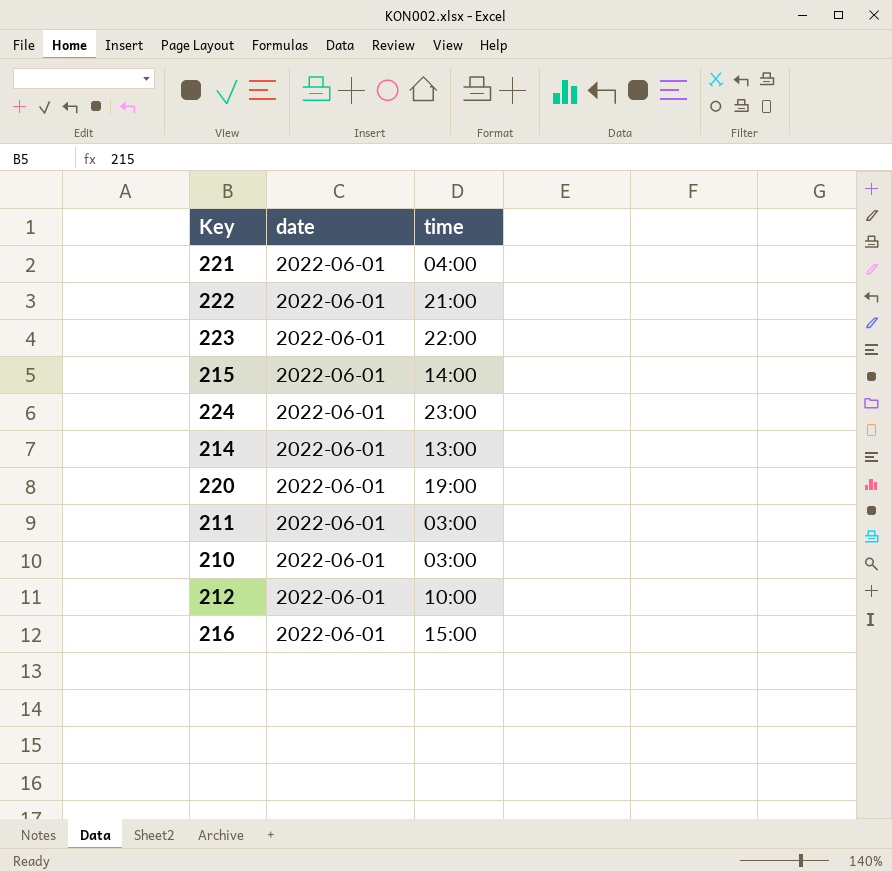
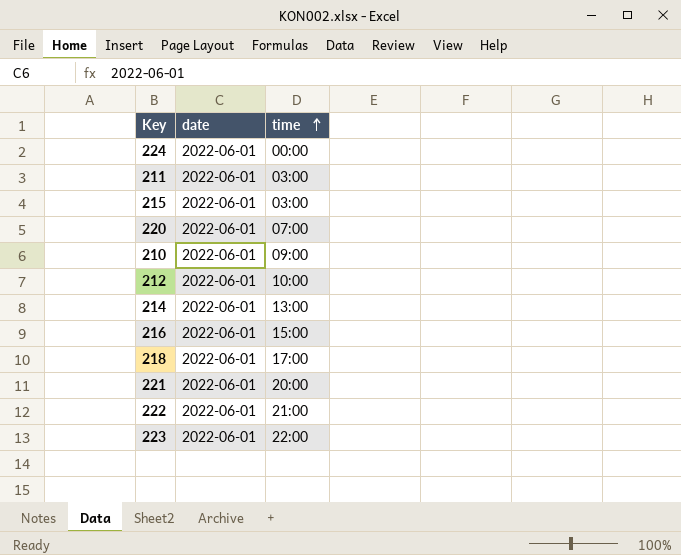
row order: none -> time ascending
224 | time: 23:00 -> 00:00
215 | time: 14:00 -> 03:00
220 | time: 19:00 -> 07:00
210 | time: 03:00 -> 09:00
row 218: none -> 2022-06-01 | 17:00
221 | time: 04:00 -> 20:00

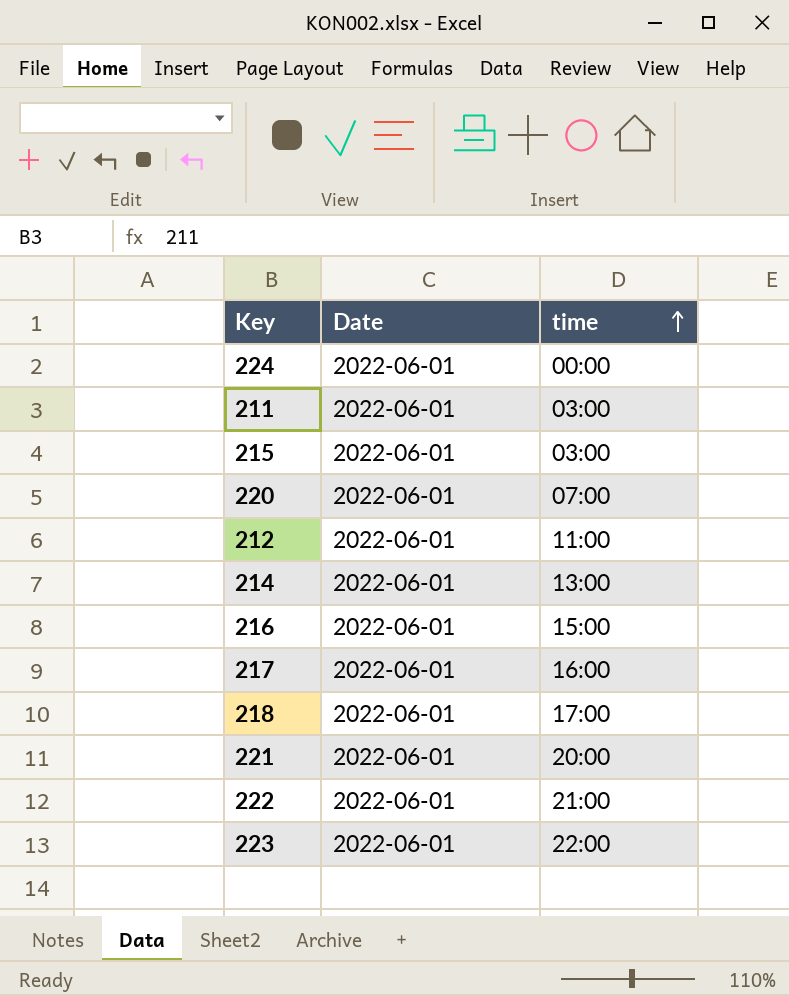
column name: date -> Date
row 210: 2022-06-01 | 09:00 -> none
212 | time: 10:00 -> 11:00
row 217: none -> 2022-06-01 | 16:00

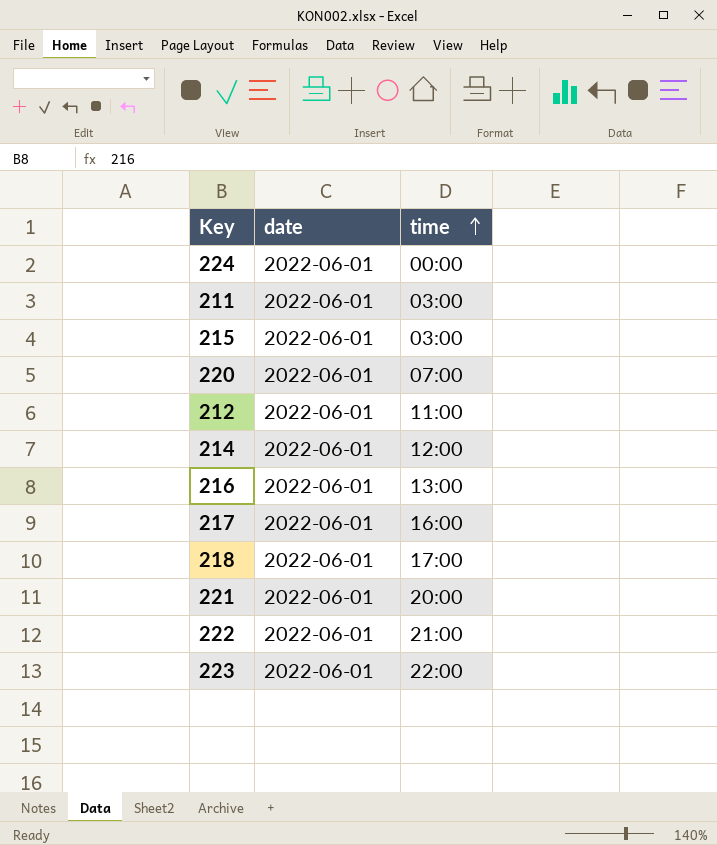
column name: Date -> date
214 | time: 13:00 -> 12:00
216 | time: 15:00 -> 13:00

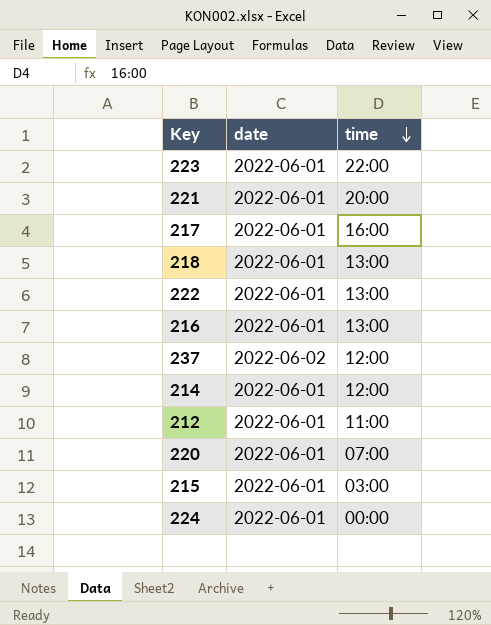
row order: time ascending -> time descending
row 211: 2022-06-01 | 03:00 -> none
218 | time: 17:00 -> 13:00
222 | time: 21:00 -> 13:00
row 237: none -> 2022-06-02 | 12:00

